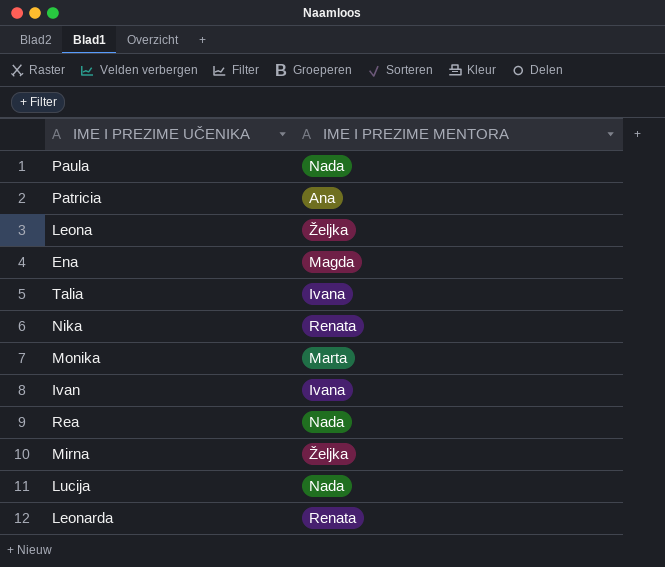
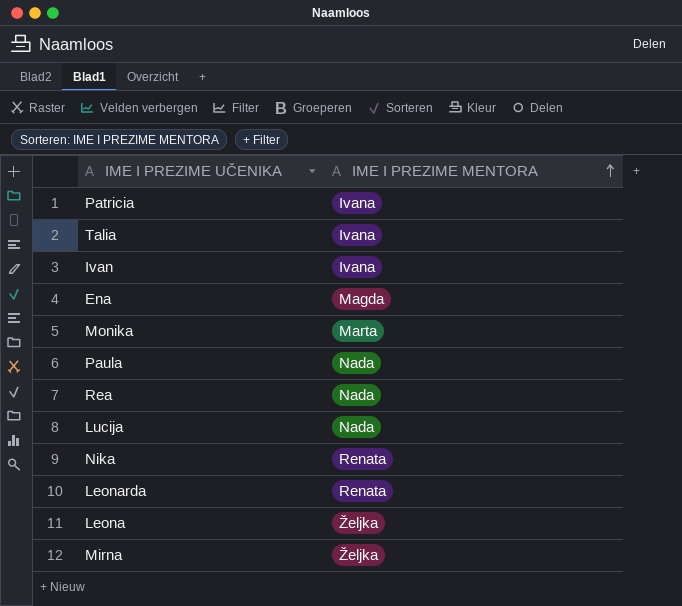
row order: none -> IME I PREZIME MENTORA ascending
Patricia | IME I PREZIME MENTORA: Ana -> Ivana

